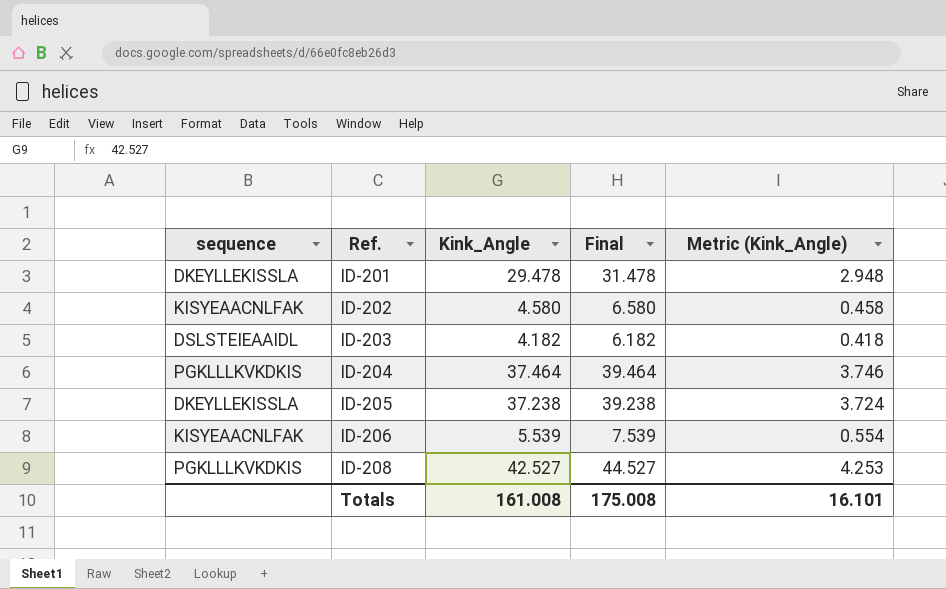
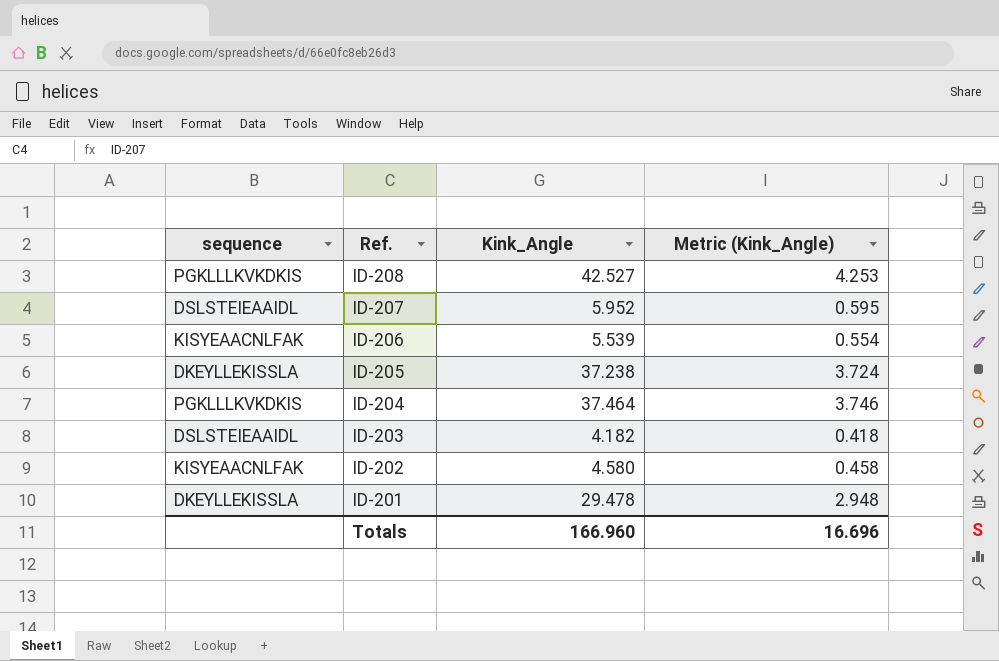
row order: Ref. ascending -> Ref. descending
column Final | formula: [Kink_Angle] + 2 -> none
row ID-207: none -> DSLSTEIEAAIDL | 5.952 | 0.595
Totals | Kink_Angle: 161.008 -> 166.960
Totals | Metric (Kink_Angle): 16.101 -> 16.696

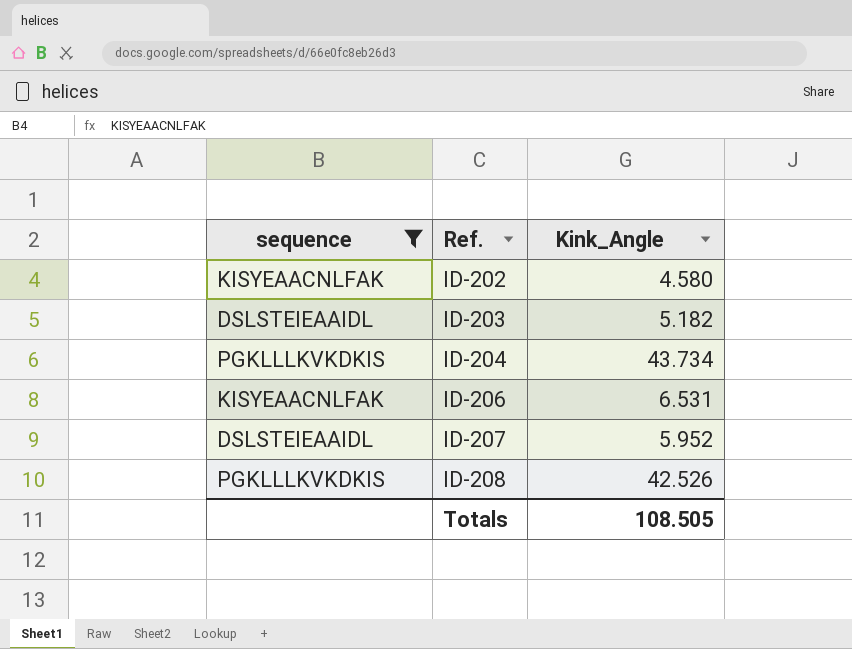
filter: none -> sequence != DKEYLLEKISSLA
row order: Ref. descending -> Ref. ascending
column Metric (Kink_Angle) | formula: [Kink_Angle] * 0.1 -> none
ID-203 | Kink_Angle: 4.182 -> 5.182
ID-204 | Kink_Angle: 37.464 -> 43.734
ID-206 | Kink_Angle: 5.539 -> 6.531
ID-208 | Kink_Angle: 42.527 -> 42.526
Totals | Kink_Angle: 166.960 -> 108.505

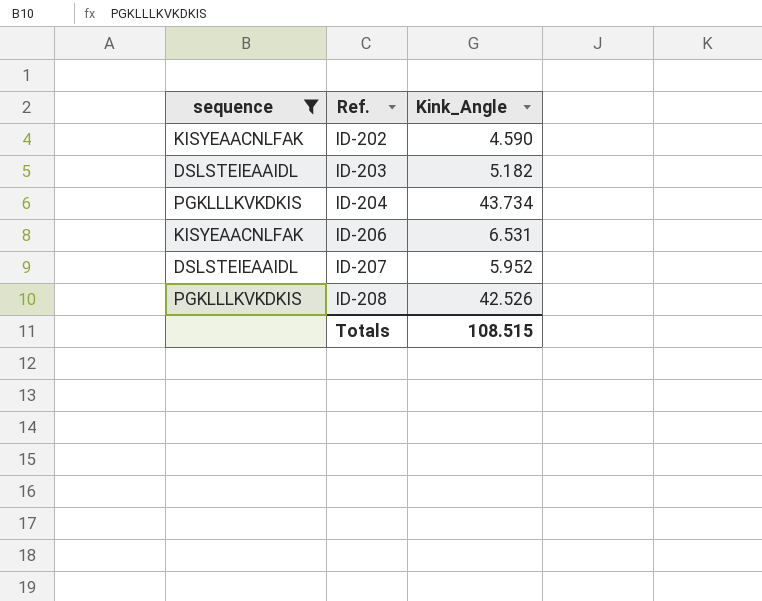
ID-202 | Kink_Angle: 4.580 -> 4.590
Totals | Kink_Angle: 108.505 -> 108.515

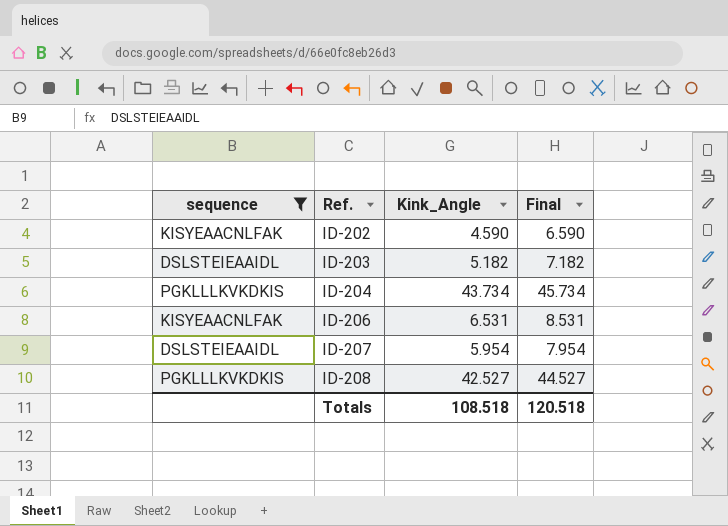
column Final | formula: none -> [Kink_Angle] + 2
ID-207 | Kink_Angle: 5.952 -> 5.954
ID-208 | Kink_Angle: 42.526 -> 42.527
Totals | Kink_Angle: 108.515 -> 108.518

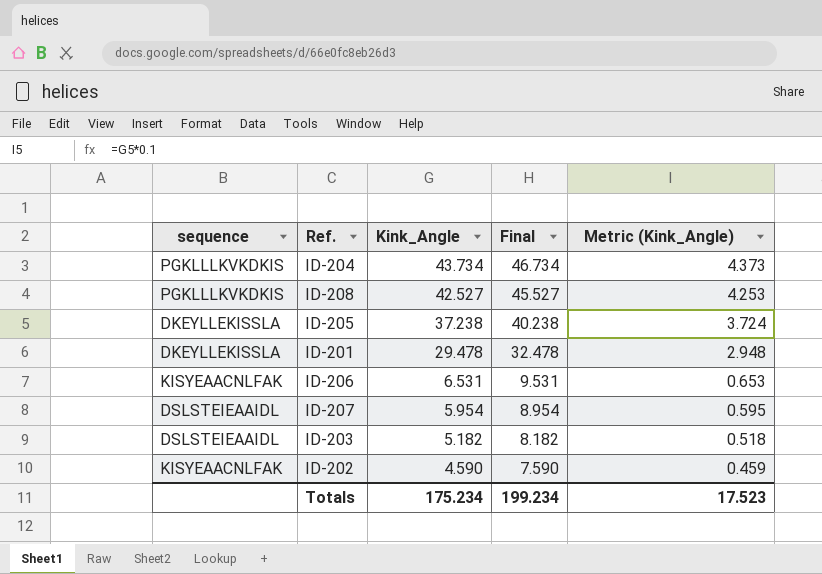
filter: sequence != DKEYLLEKISSLA -> none
row order: Ref. ascending -> Kink_Angle descending
column Final | formula: [Kink_Angle] + 2 -> [Kink_Angle] + 3
column Metric (Kink_Angle) | formula: none -> [Kink_Angle] * 0.1
Totals | Kink_Angle: 108.518 -> 175.234
Totals | Final: 120.518 -> 199.234

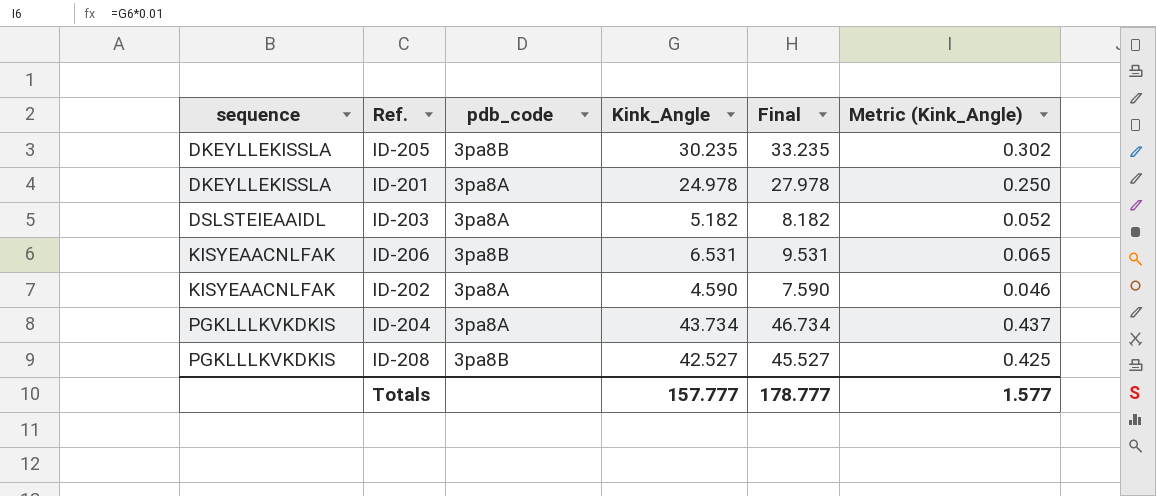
row order: Kink_Angle descending -> sequence ascending
column pdb_code | position: none -> 3
column Metric (Kink_Angle) | formula: [Kink_Angle] * 0.1 -> [Kink_Angle] * 0.01
row ID-207: DSLSTEIEAAIDL | 5.954 | 8.954 | 0.595 -> none
ID-205 | Kink_Angle: 37.238 -> 30.235
ID-205 | Final: 40.238 -> 33.235
ID-201 | Kink_Angle: 29.478 -> 24.978
ID-201 | Final: 32.478 -> 27.978
Totals | Kink_Angle: 175.234 -> 157.777
Totals | Final: 199.234 -> 178.777
Totals | Metric (Kink_Angle): 17.523 -> 1.577

